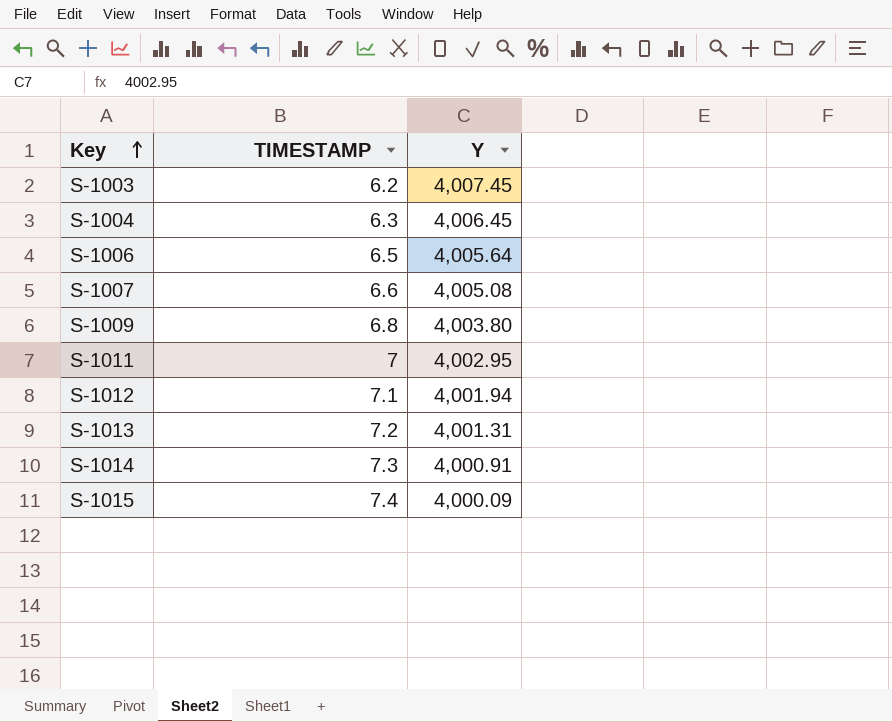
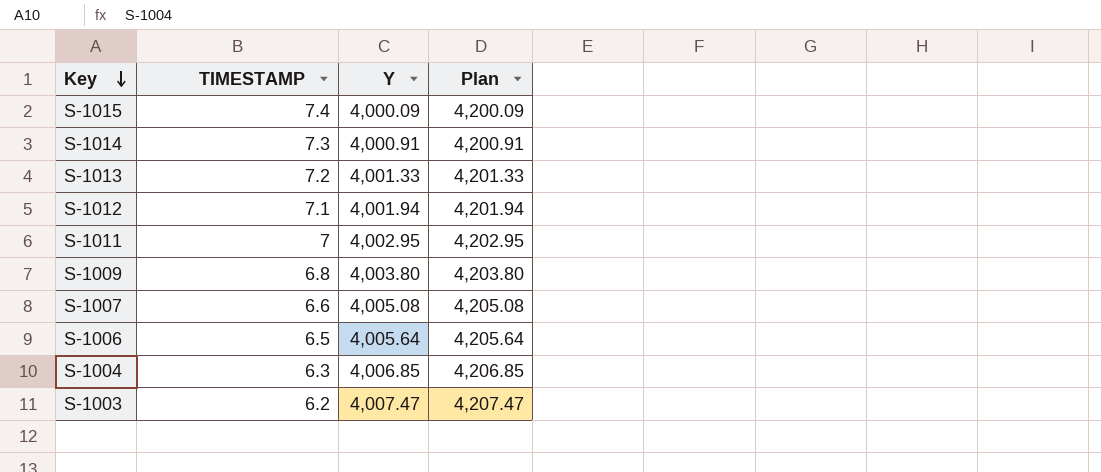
row order: Key ascending -> Key descending
column Plan | formula: none -> [Y] + 200
S-1013 | Y: 4,001.31 -> 4,001.33
S-1004 | Y: 4,006.45 -> 4,006.85
S-1003 | Y: 4,007.45 -> 4,007.47

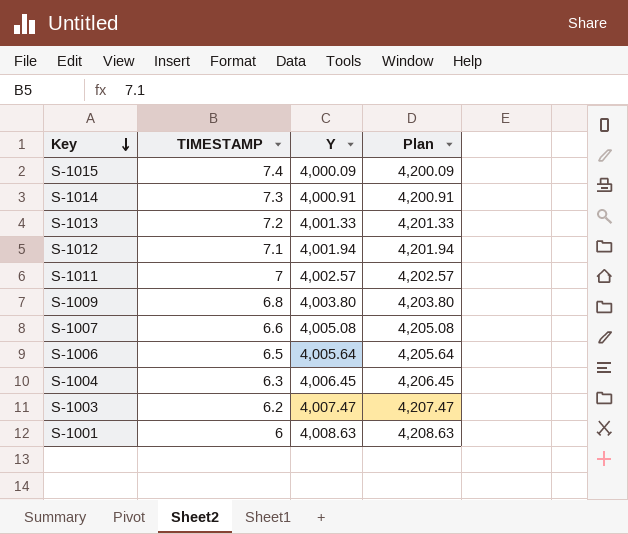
S-1011 | Y: 4,002.95 -> 4,002.57
S-1011 | Plan: 4,202.95 -> 4,202.57
S-1004 | Y: 4,006.85 -> 4,006.45
S-1004 | Plan: 4,206.85 -> 4,206.45
row S-1001: none -> 6 | 4,008.63 | 4,208.63

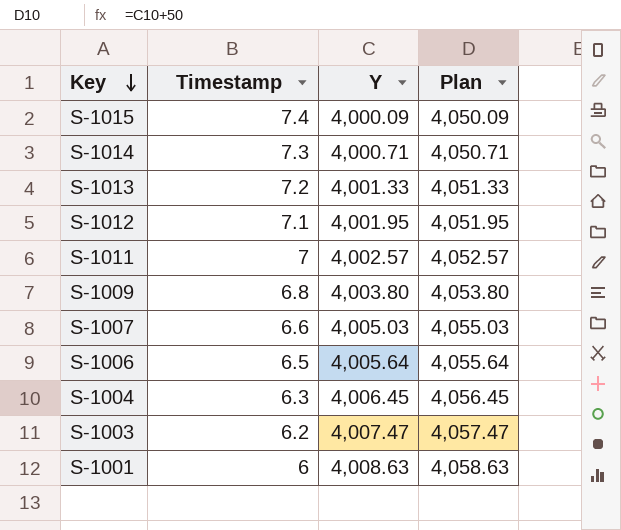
column name: TIMESTAMP -> Timestamp
column Plan | formula: [Y] + 200 -> [Y] + 50
S-1014 | Y: 4,000.91 -> 4,000.71
S-1012 | Y: 4,001.94 -> 4,001.95
S-1007 | Y: 4,005.08 -> 4,005.03

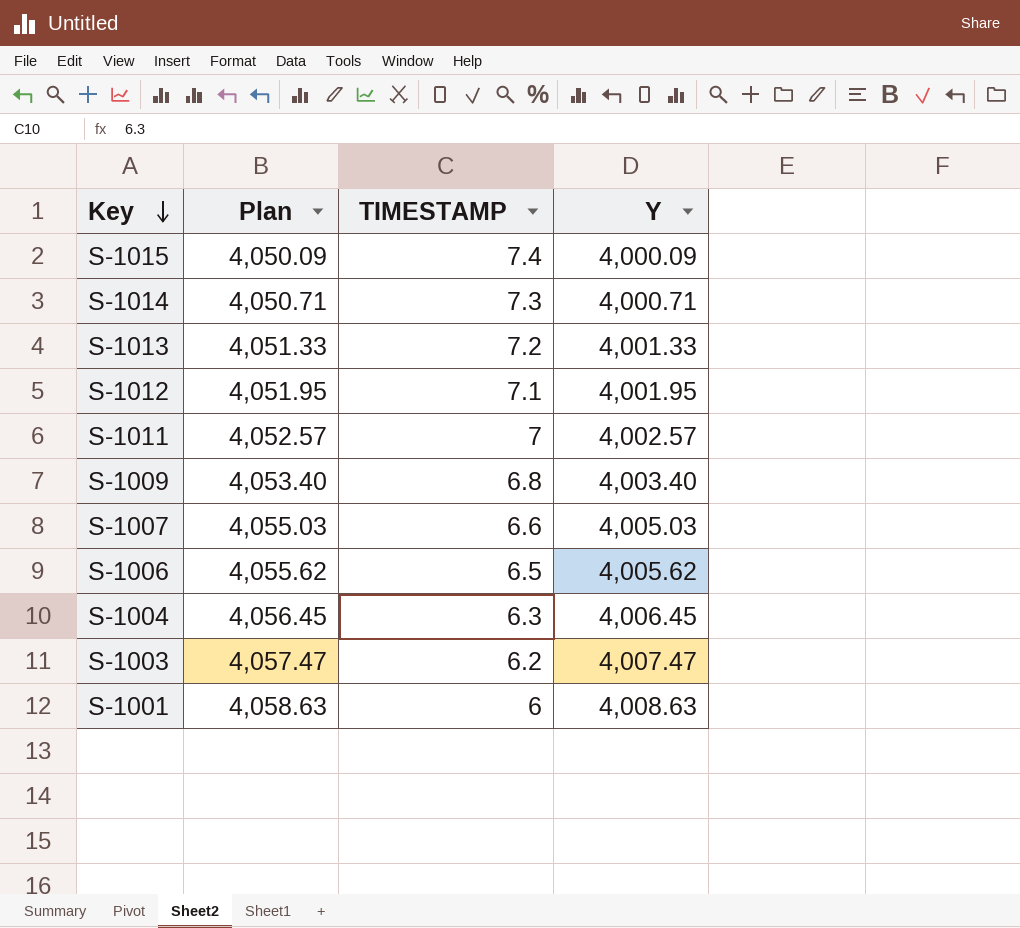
column Plan | position: 4 -> 2
column name: Timestamp -> TIMESTAMP
S-1009 | Plan: 4,053.80 -> 4,053.40
S-1009 | Y: 4,003.80 -> 4,003.40
S-1006 | Plan: 4,055.64 -> 4,055.62
S-1006 | Y: 4,005.64 -> 4,005.62

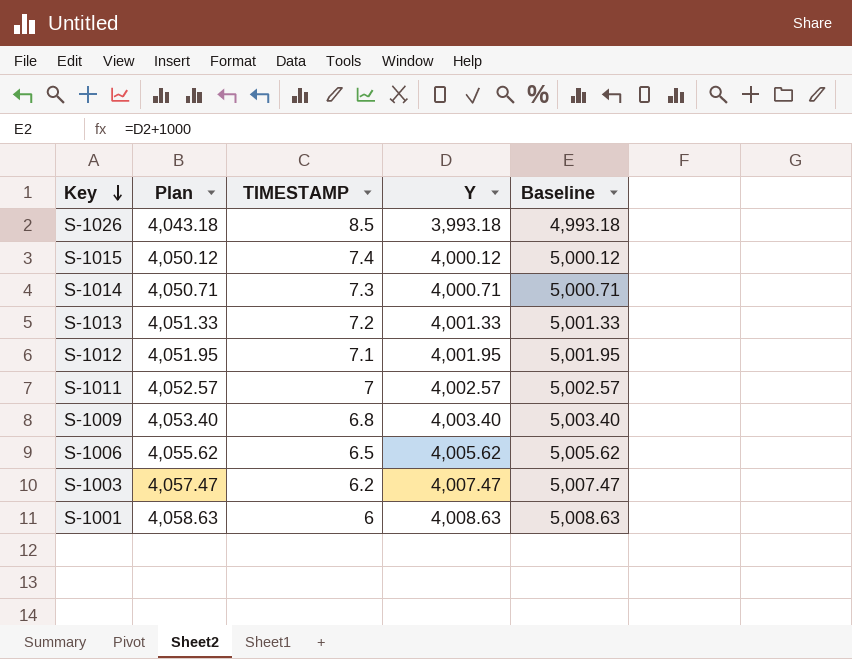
column Baseline | formula: none -> [Y] + 1000
row S-1007: 4,055.03 | 6.6 | 4,005.03 -> none
row S-1004: 4,056.45 | 6.3 | 4,006.45 -> none
row S-1026: none -> 4,043.18 | 8.5 | 3,993.18 | 4,993.18
S-1015 | Plan: 4,050.09 -> 4,050.12
S-1015 | Y: 4,000.09 -> 4,000.12

